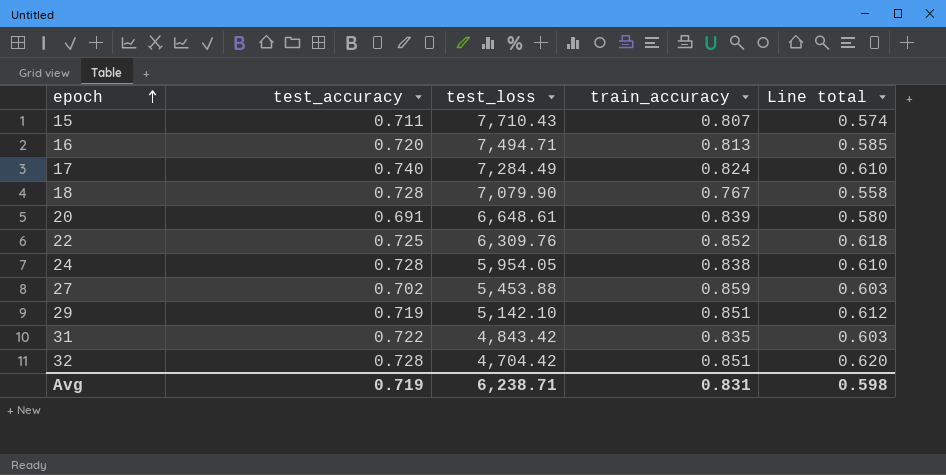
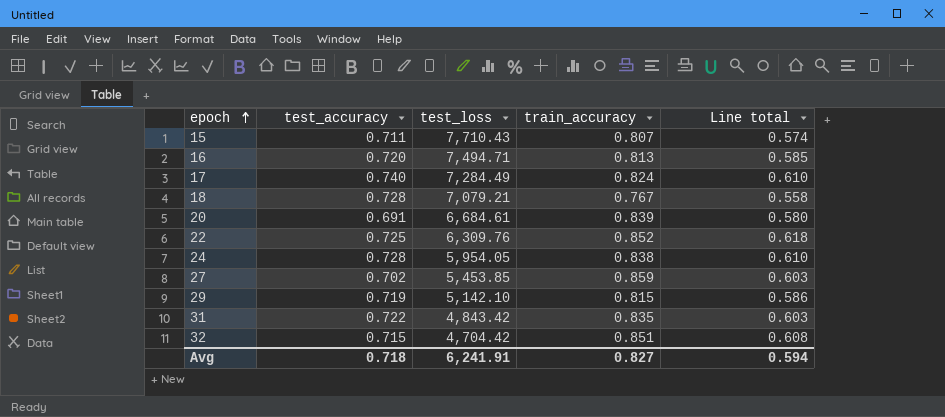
18 | test_loss: 7,079.90 -> 7,079.21
20 | test_loss: 6,648.61 -> 6,684.61
27 | test_loss: 5,453.88 -> 5,453.85
29 | train_accuracy: 0.851 -> 0.815
29 | Line total: 0.612 -> 0.586
32 | test_accuracy: 0.728 -> 0.715
32 | Line total: 0.620 -> 0.608
Avg | test_accuracy: 0.719 -> 0.718
Avg | test_loss: 6,238.71 -> 6,241.91
Avg | train_accuracy: 0.831 -> 0.827
Avg | Line total: 0.598 -> 0.594

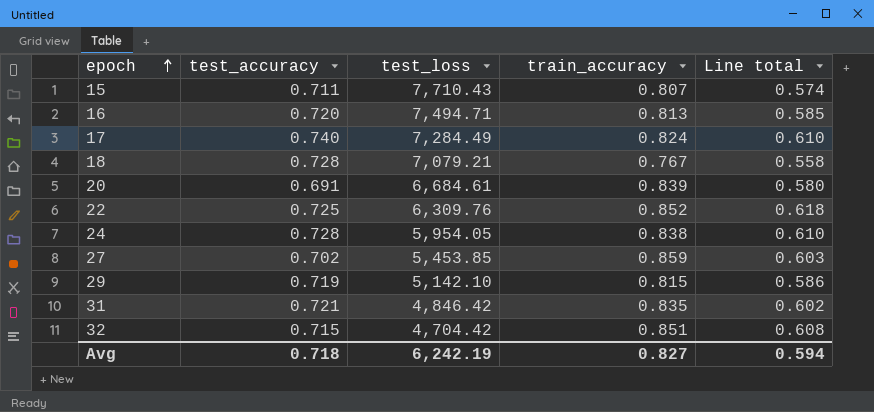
31 | test_accuracy: 0.722 -> 0.721
31 | test_loss: 4,843.42 -> 4,846.42
31 | Line total: 0.603 -> 0.602
Avg | test_loss: 6,241.91 -> 6,242.19

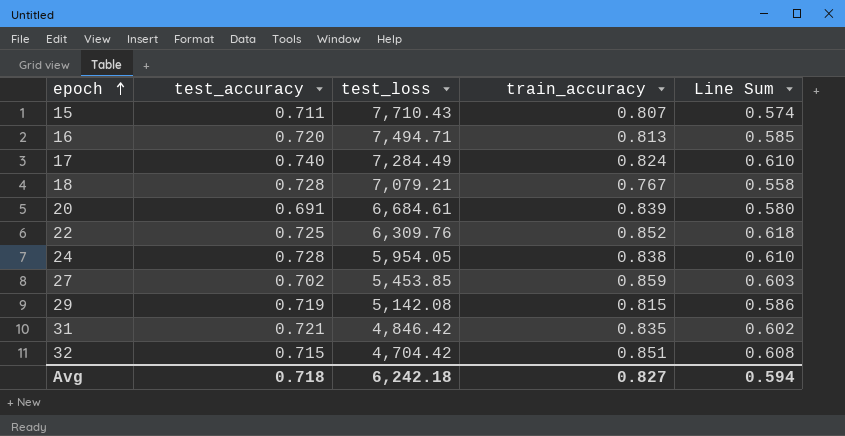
column name: Line total -> Line Sum
29 | test_loss: 5,142.10 -> 5,142.08
Avg | test_loss: 6,242.19 -> 6,242.18

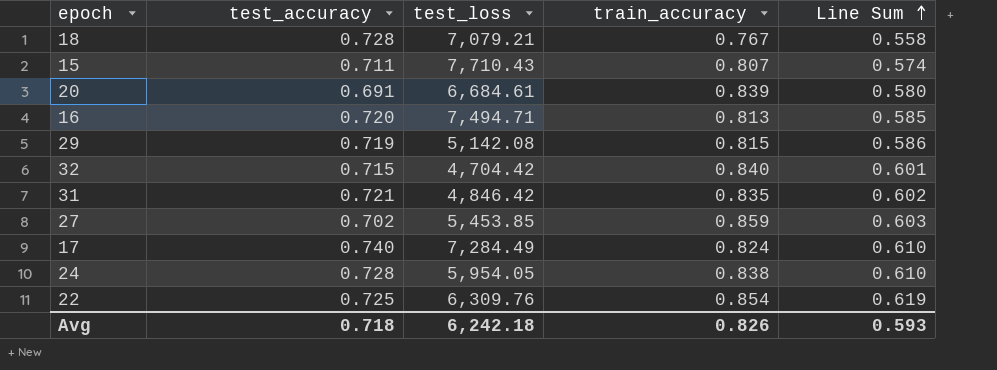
row order: epoch ascending -> Line Sum ascending
32 | train_accuracy: 0.851 -> 0.840
32 | Line Sum: 0.608 -> 0.601
22 | train_accuracy: 0.852 -> 0.854
22 | Line Sum: 0.618 -> 0.619
Avg | train_accuracy: 0.827 -> 0.826
Avg | Line Sum: 0.594 -> 0.593

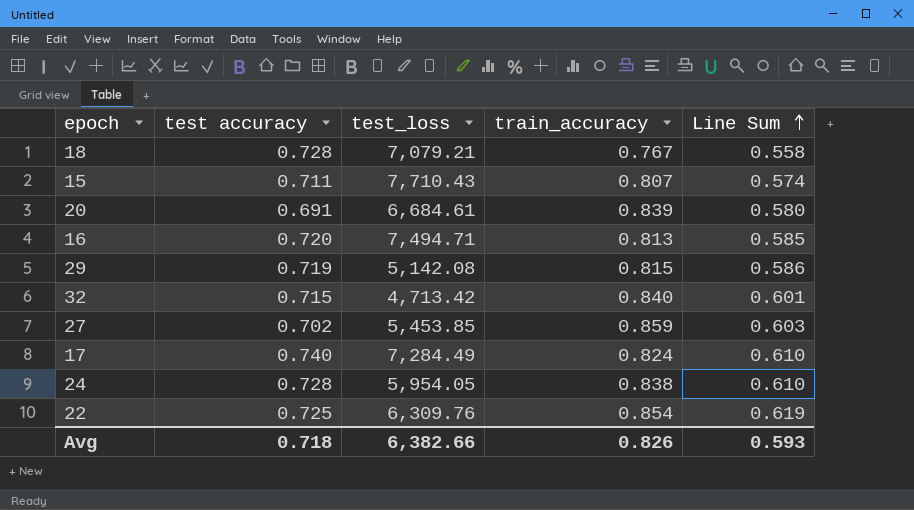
column name: test_accuracy -> test accuracy
row 31: 0.721 | 4,846.42 | 0.835 | 0.602 -> none
32 | test_loss: 4,704.42 -> 4,713.42
Avg | test_loss: 6,242.18 -> 6,382.66

